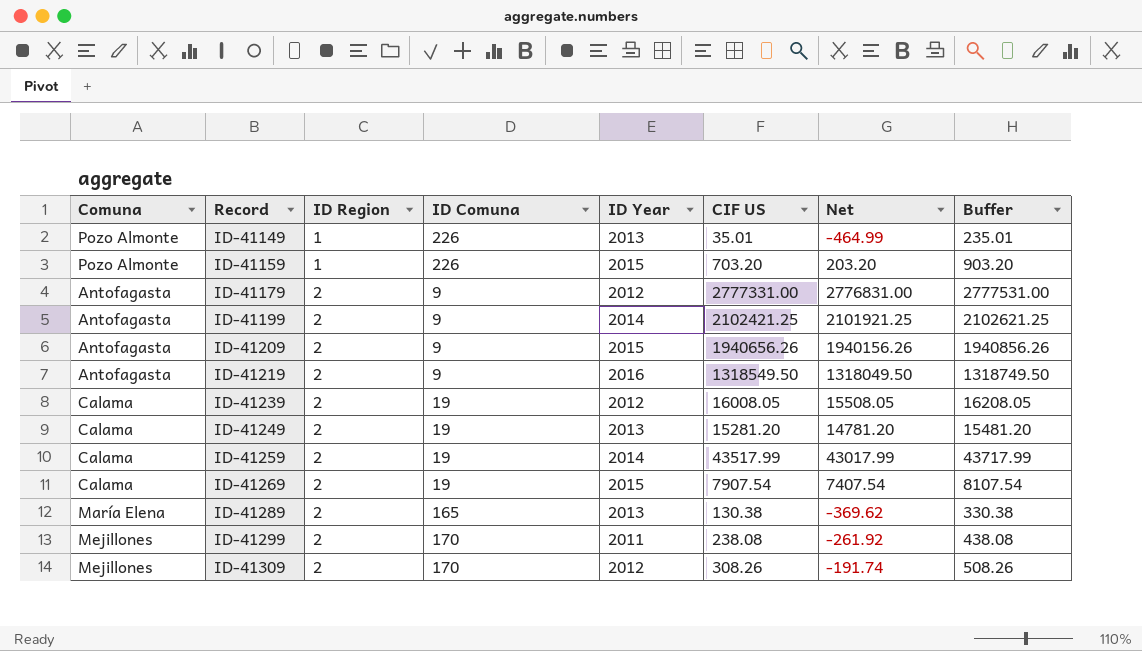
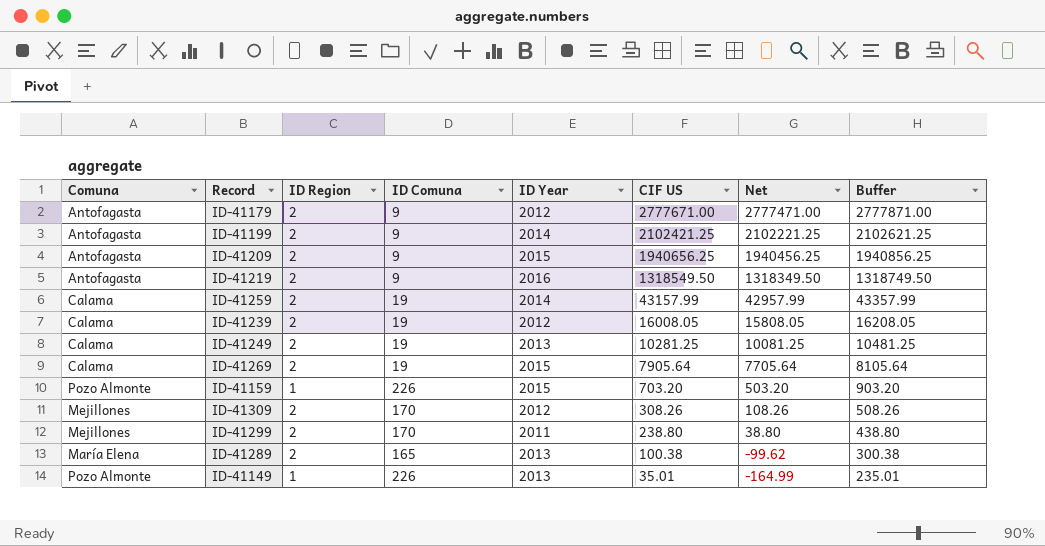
row order: Record ascending -> CIF US descending
column Net | formula: [CIF US] - 500 -> [CIF US] - 200
ID-41179 | CIF US: 2777331.00 -> 2777671.00
ID-41179 | Buffer: 2777531.00 -> 2777871.00
ID-41209 | CIF US: 1940656.26 -> 1940656.25
ID-41209 | Buffer: 1940856.26 -> 1940856.25
ID-41259 | CIF US: 43517.99 -> 43157.99
ID-41259 | Buffer: 43717.99 -> 43357.99
ID-41249 | CIF US: 15281.20 -> 10281.25
ID-41249 | Buffer: 15481.20 -> 10481.25
ID-41269 | CIF US: 7907.54 -> 7905.64
ID-41269 | Buffer: 8107.54 -> 8105.64
ID-41299 | CIF US: 238.08 -> 238.80
ID-41299 | Buffer: 438.08 -> 438.80
ID-41289 | CIF US: 130.38 -> 100.38
ID-41289 | Buffer: 330.38 -> 300.38

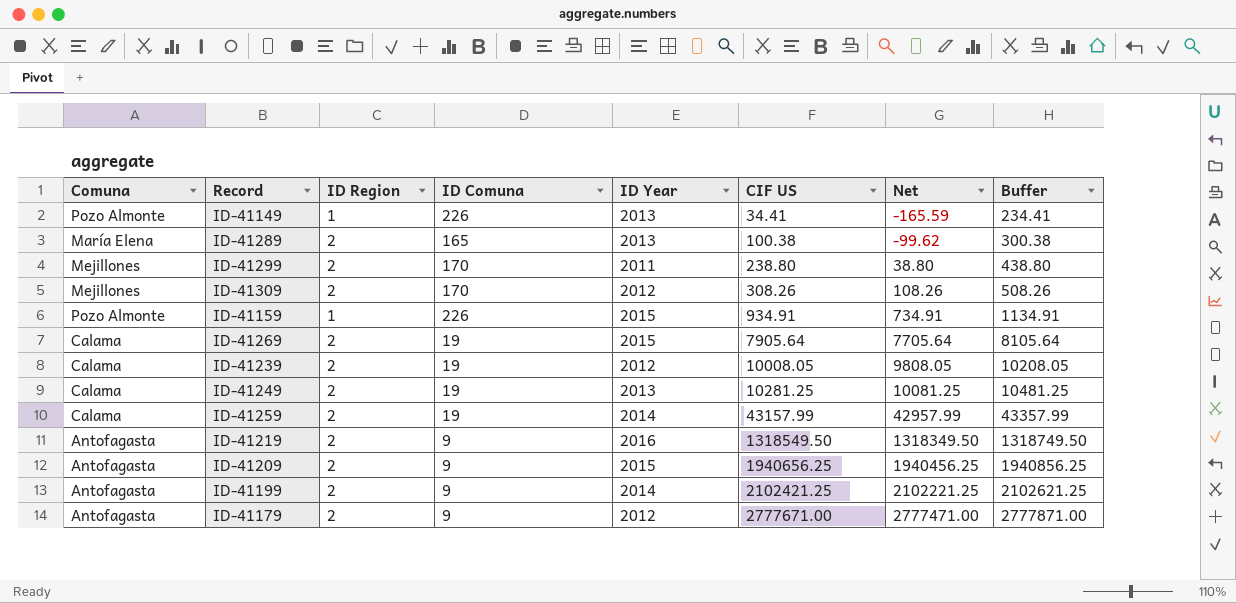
row order: CIF US descending -> CIF US ascending
ID-41149 | CIF US: 35.01 -> 34.41
ID-41149 | Net: -164.99 -> -165.59
ID-41149 | Buffer: 235.01 -> 234.41
ID-41159 | CIF US: 703.20 -> 934.91
ID-41159 | Net: 503.20 -> 734.91
ID-41159 | Buffer: 903.20 -> 1134.91
ID-41239 | CIF US: 16008.05 -> 10008.05
ID-41239 | Net: 15808.05 -> 9808.05
ID-41239 | Buffer: 16208.05 -> 10208.05

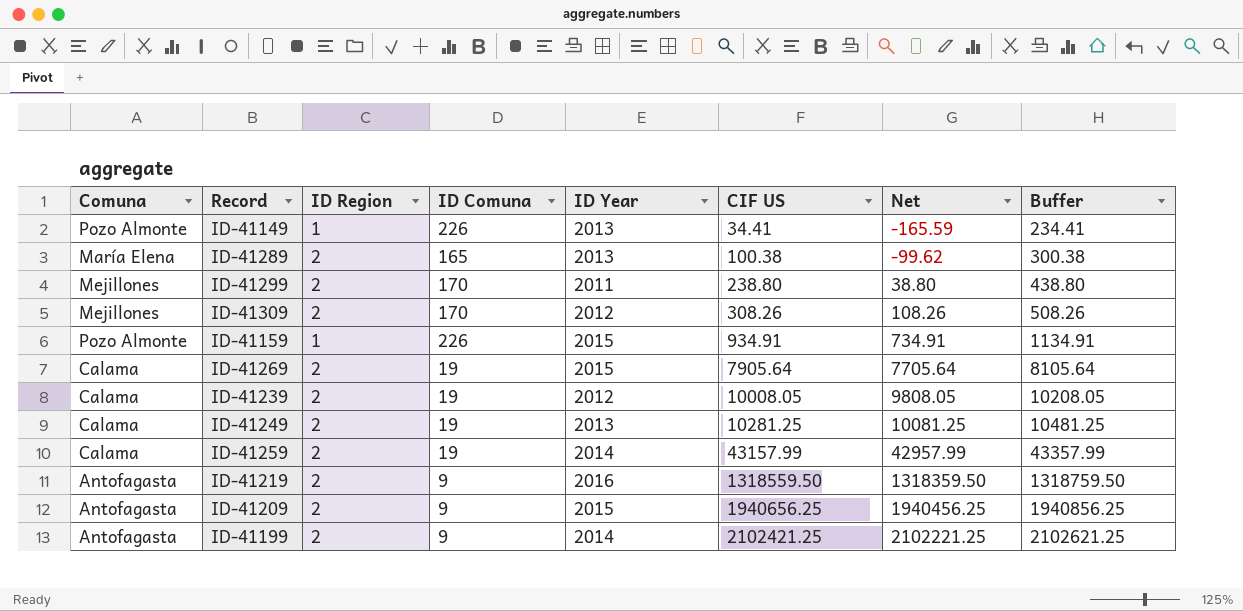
row ID-41179: Antofagasta | 2 | 9 | 2012 | 2777671.00 | 2777471.00 | 2777871.00 -> none
ID-41219 | CIF US: 1318549.50 -> 1318559.50
ID-41219 | Net: 1318349.50 -> 1318359.50
ID-41219 | Buffer: 1318749.50 -> 1318759.50

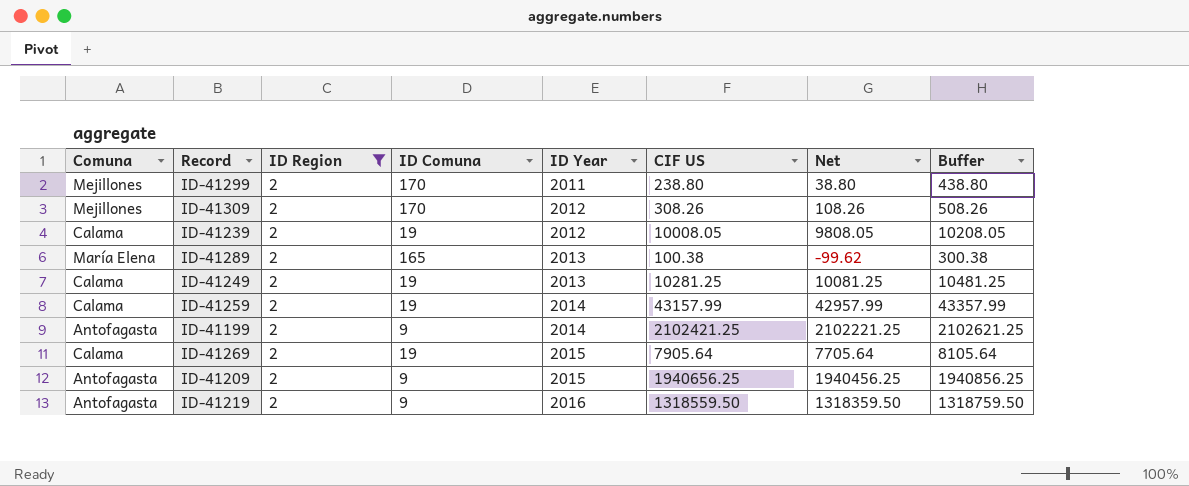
filter: none -> ID Region = 2
row order: CIF US ascending -> ID Year ascending

